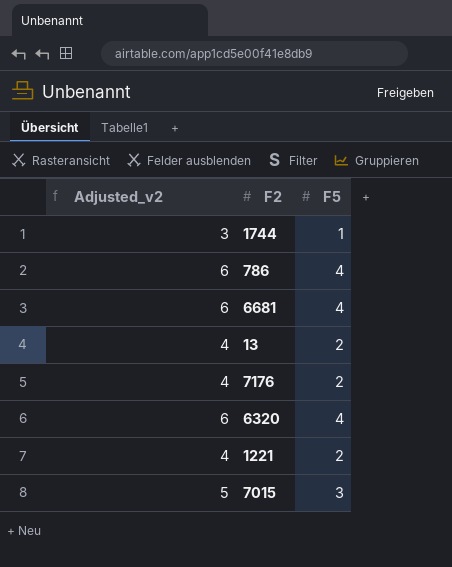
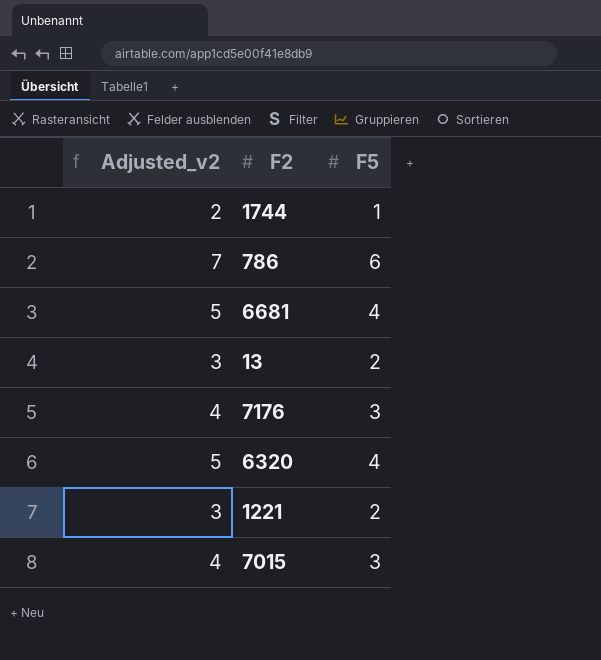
column Adjusted_v2 | formula: [F5] + 2 -> [F5] + 1
786 | F5: 4 -> 6
7176 | F5: 2 -> 3

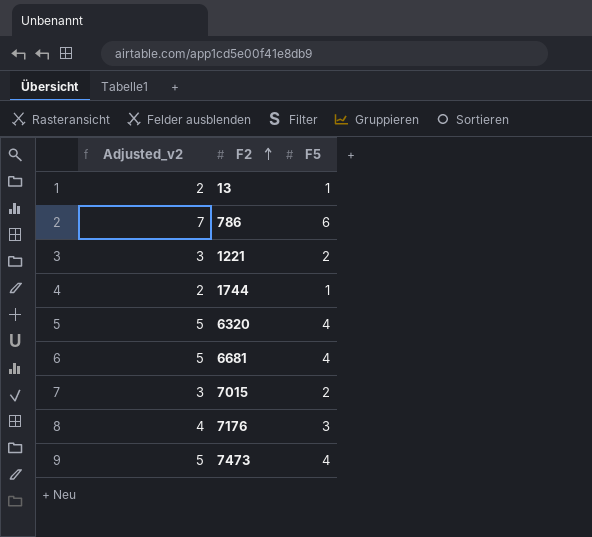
row order: none -> F2 ascending
13 | Adjusted_v2: 3 -> 2
13 | F5: 2 -> 1
7015 | Adjusted_v2: 4 -> 3
7015 | F5: 3 -> 2
row 7473: none -> 5 | 4

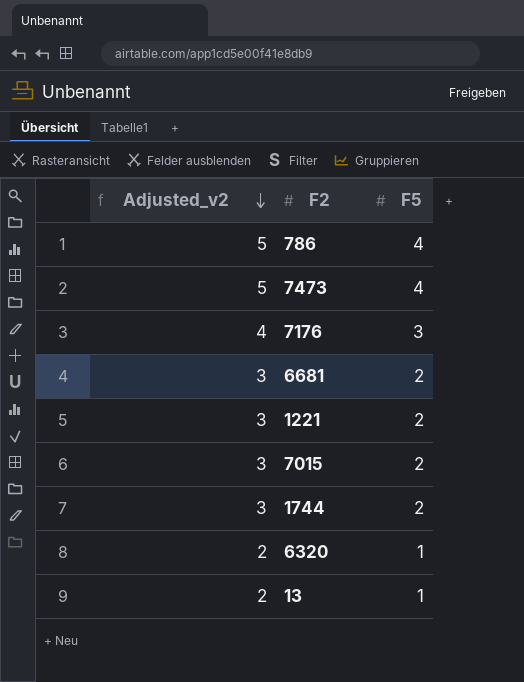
row order: F2 ascending -> Adjusted_v2 descending
786 | Adjusted_v2: 7 -> 5
786 | F5: 6 -> 4
6681 | Adjusted_v2: 5 -> 3
6681 | F5: 4 -> 2
1744 | Adjusted_v2: 2 -> 3
1744 | F5: 1 -> 2
6320 | Adjusted_v2: 5 -> 2
6320 | F5: 4 -> 1

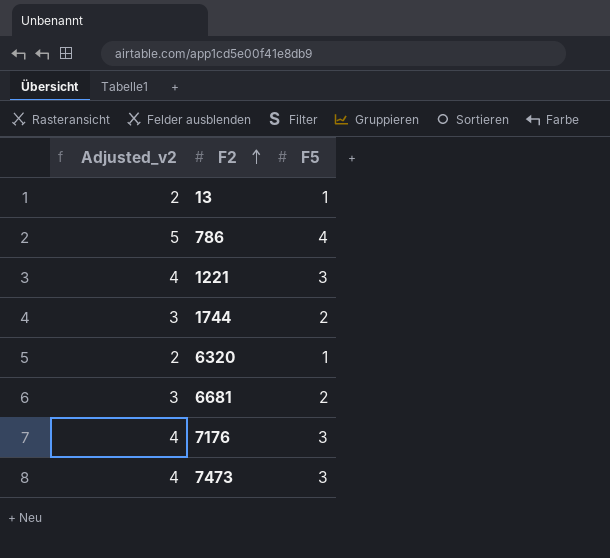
row order: Adjusted_v2 descending -> F2 ascending
row 7015: 3 | 2 -> none
1221 | Adjusted_v2: 3 -> 4
1221 | F5: 2 -> 3
7473 | Adjusted_v2: 5 -> 4
7473 | F5: 4 -> 3

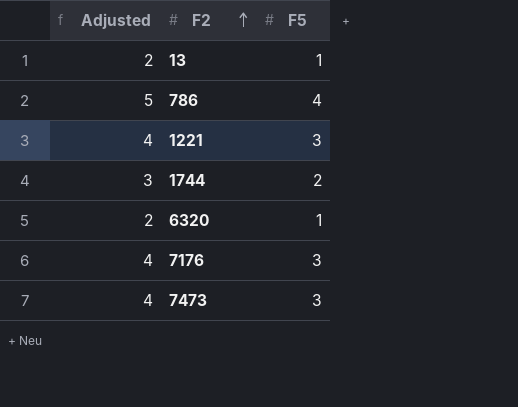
column name: Adjusted_v2 -> Adjusted
row 6681: 3 | 2 -> none

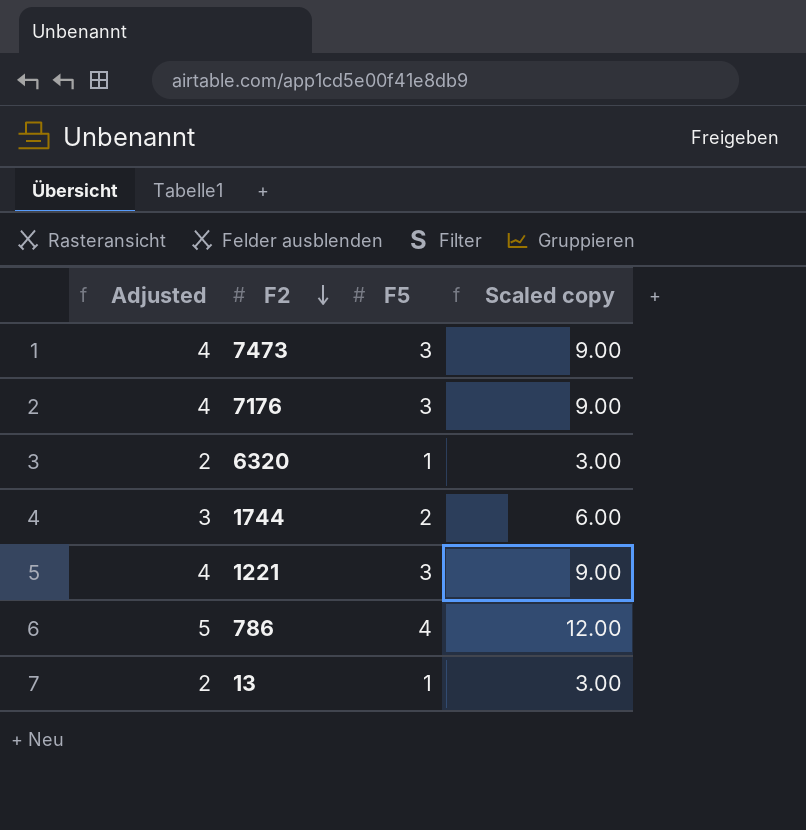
row order: F2 ascending -> F2 descending
column Scaled copy | formula: none -> [F5] * 3

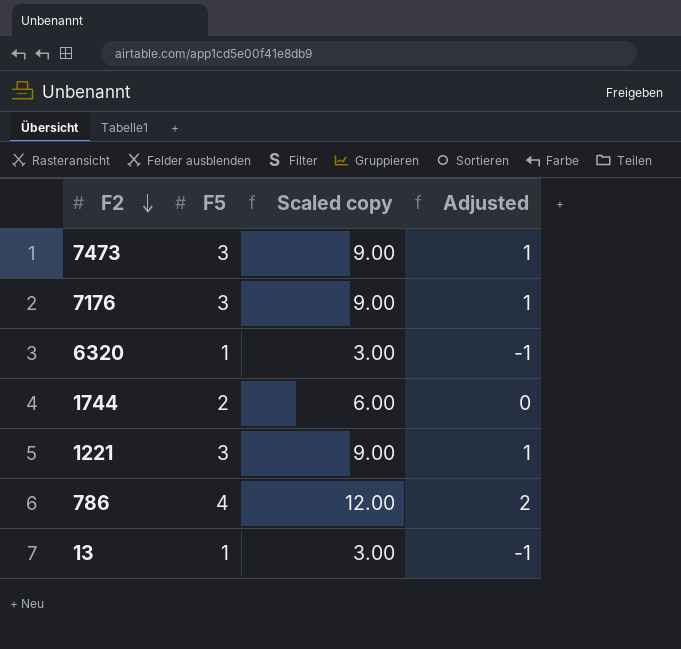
column Adjusted | formula: [F5] + 1 -> [F5] - 2
column Adjusted | position: 1 -> 4

